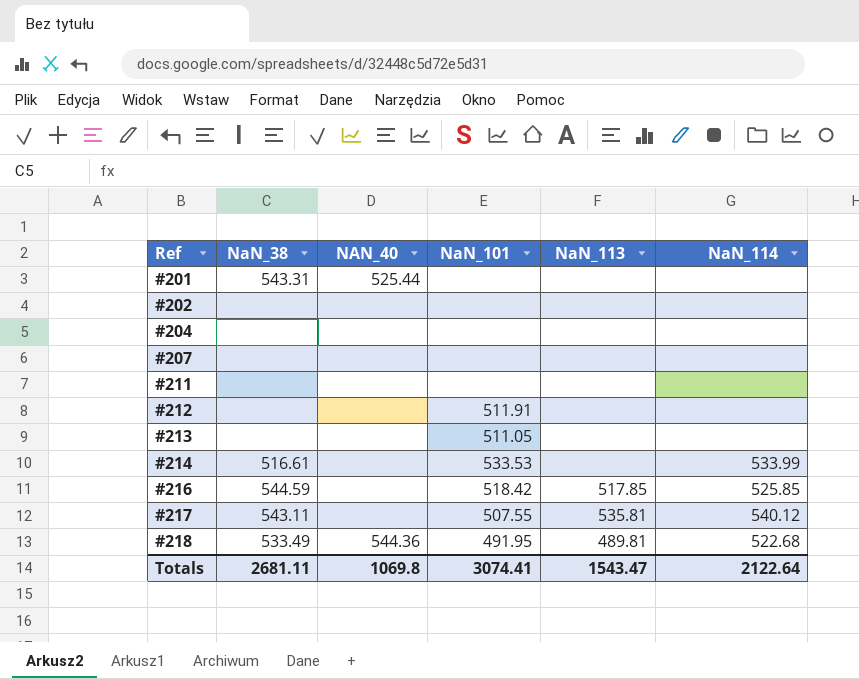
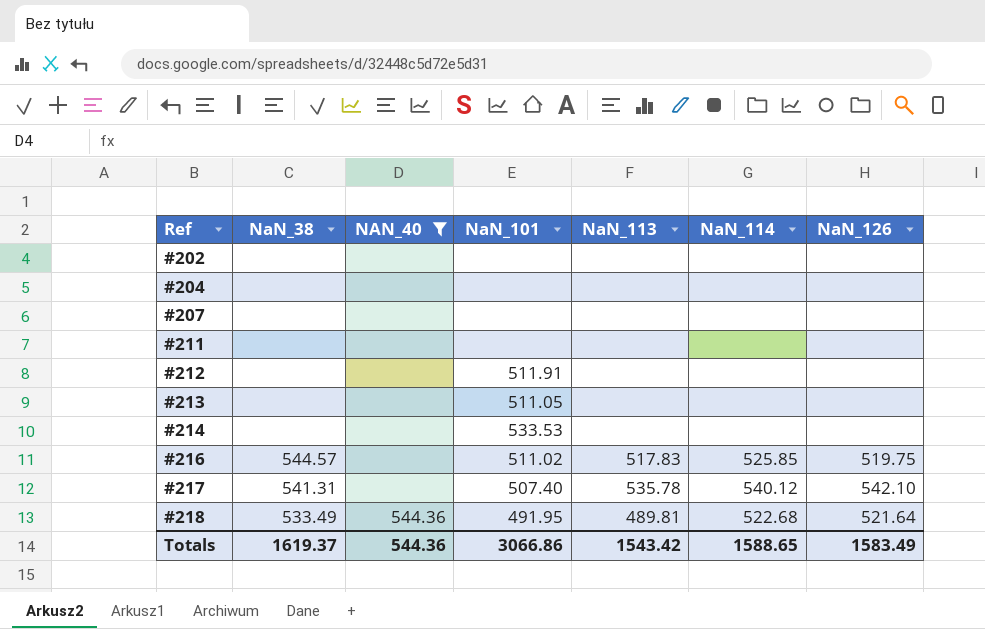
filter: none -> NAN_40 != 525.44
column NaN_126 | position: none -> 7
#214 | NaN_38: 516.61 -> none
#214 | NaN_114: 533.99 -> none
#216 | NaN_38: 544.59 -> 544.57
#216 | NaN_101: 518.42 -> 511.02
#216 | NaN_113: 517.85 -> 517.83
#217 | NaN_38: 543.11 -> 541.31
#217 | NaN_101: 507.55 -> 507.40
#217 | NaN_113: 535.81 -> 535.78
Totals | NaN_38: 2681.11 -> 1619.37
Totals | NAN_40: 1069.8 -> 544.36
Totals | NaN_101: 3074.41 -> 3066.86
Totals | NaN_113: 1543.47 -> 1543.42
Totals | NaN_114: 2122.64 -> 1588.65

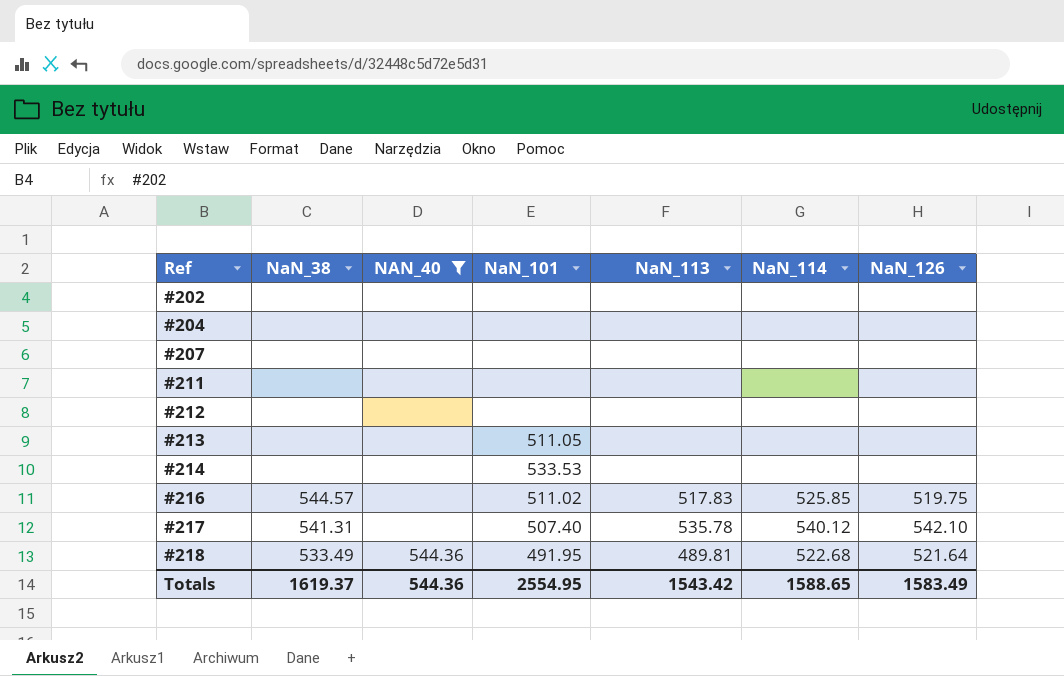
#212 | NaN_101: 511.91 -> none
Totals | NaN_101: 3066.86 -> 2554.95

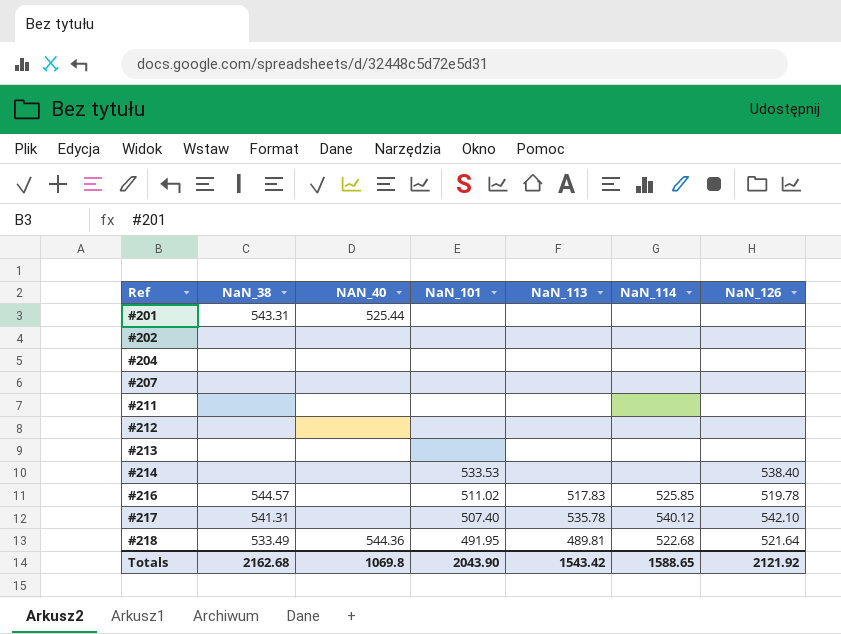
filter: NAN_40 != 525.44 -> none
#213 | NaN_101: 511.05 -> none
#214 | NaN_126: none -> 538.40
#216 | NaN_126: 519.75 -> 519.78
Totals | NaN_38: 1619.37 -> 2162.68
Totals | NAN_40: 544.36 -> 1069.8
Totals | NaN_101: 2554.95 -> 2043.90
Totals | NaN_126: 1583.49 -> 2121.92

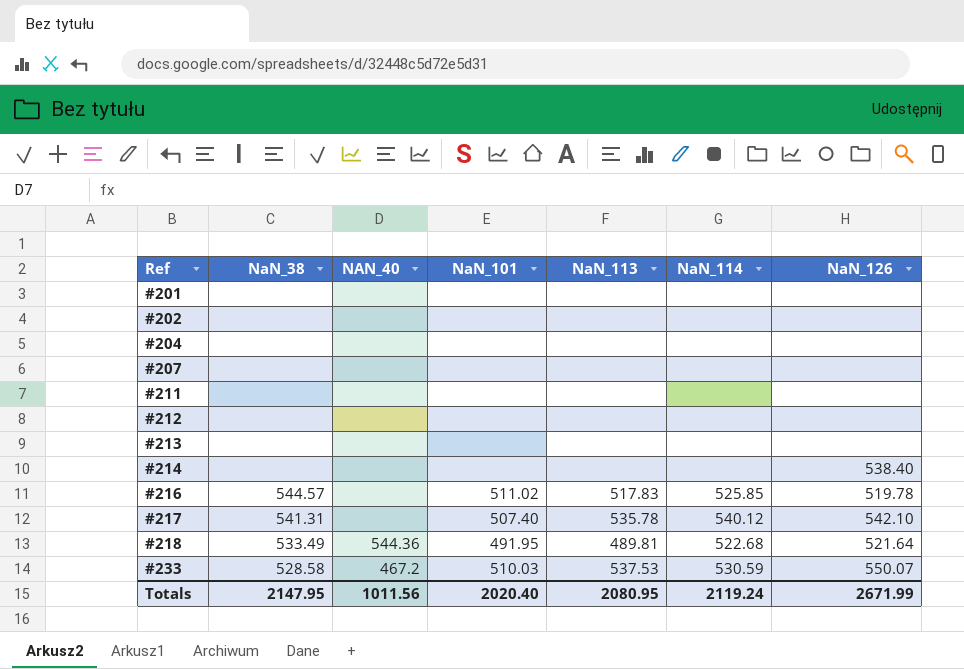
#201 | NaN_38: 543.31 -> none
#201 | NAN_40: 525.44 -> none
#214 | NaN_101: 533.53 -> none
row #233: none -> 528.58 | 467.2 | 510.03 | 537.53 | 530.59 | 550.07
Totals | NaN_38: 2162.68 -> 2147.95
Totals | NAN_40: 1069.8 -> 1011.56
Totals | NaN_101: 2043.90 -> 2020.40
Totals | NaN_113: 1543.42 -> 2080.95
Totals | NaN_114: 1588.65 -> 2119.24
Totals | NaN_126: 2121.92 -> 2671.99

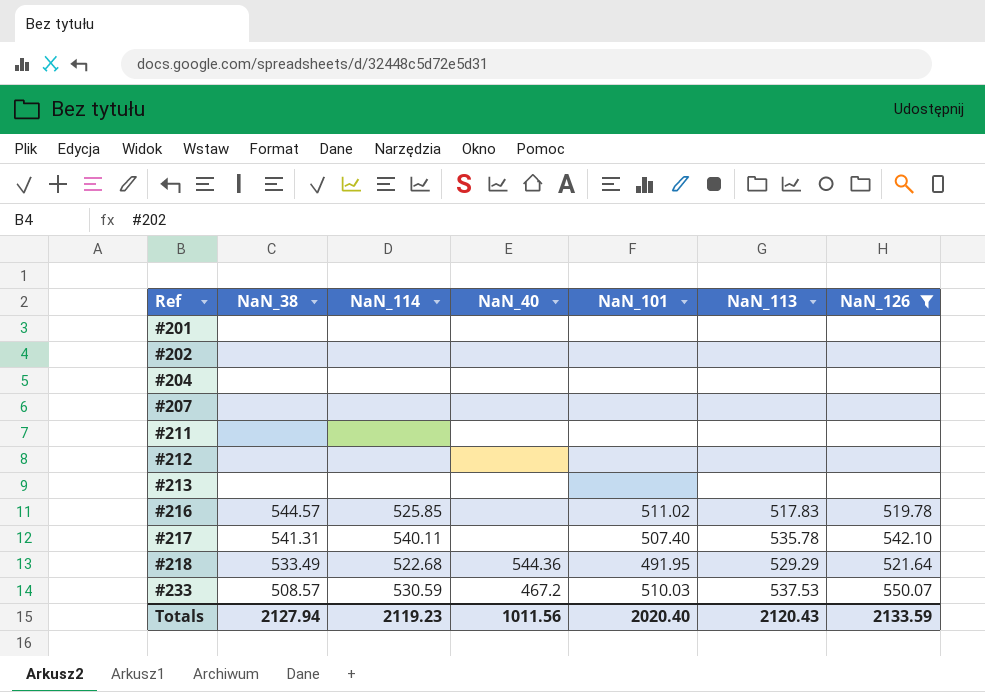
filter: none -> NaN_126 != 538.40
column NaN_114 | position: 6 -> 3
column name: NAN_40 -> NaN_40
#217 | NaN_114: 540.12 -> 540.11
#218 | NaN_113: 489.81 -> 529.29
#233 | NaN_38: 528.58 -> 508.57
Totals | NaN_38: 2147.95 -> 2127.94
Totals | NaN_114: 2119.24 -> 2119.23
Totals | NaN_113: 2080.95 -> 2120.43
Totals | NaN_126: 2671.99 -> 2133.59

